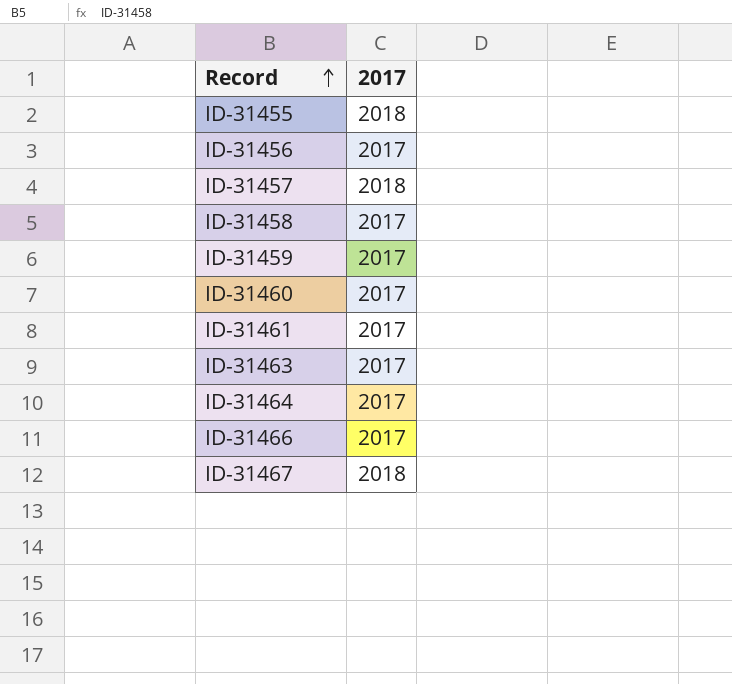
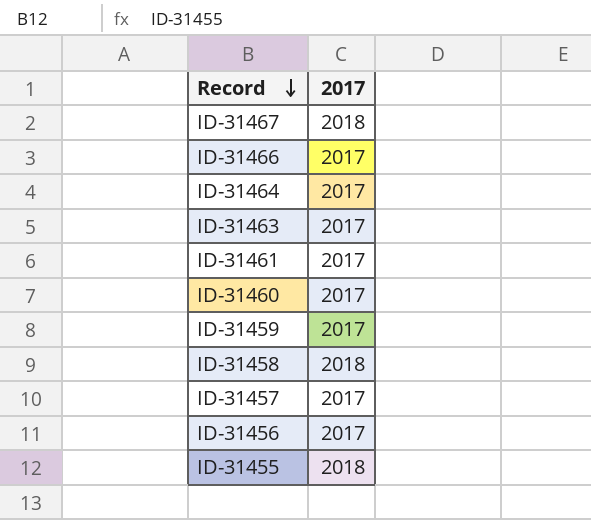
row order: Record ascending -> Record descending
ID-31458 | 2017: 2017 -> 2018
ID-31457 | 2017: 2018 -> 2017

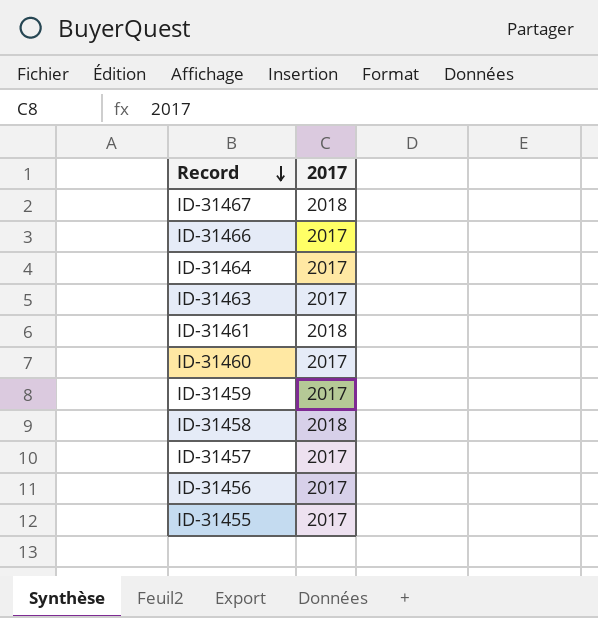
ID-31461 | 2017: 2017 -> 2018
ID-31455 | 2017: 2018 -> 2017

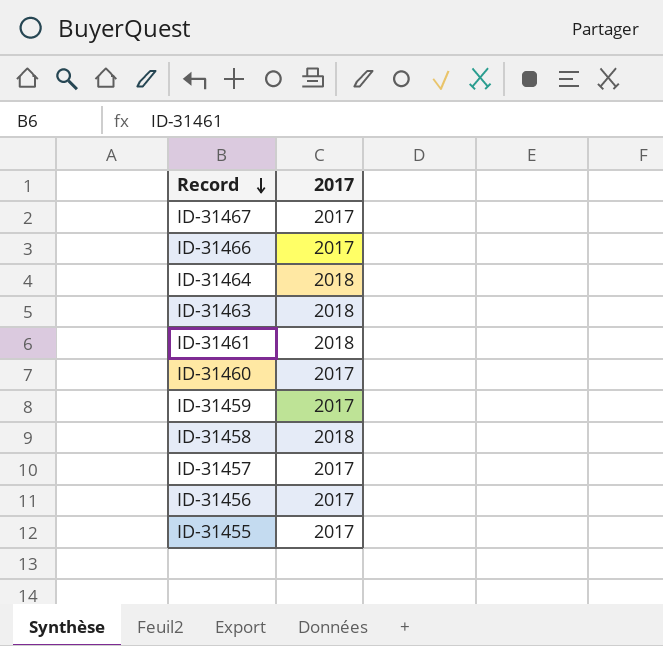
ID-31467 | 2017: 2018 -> 2017
ID-31464 | 2017: 2017 -> 2018
ID-31463 | 2017: 2017 -> 2018

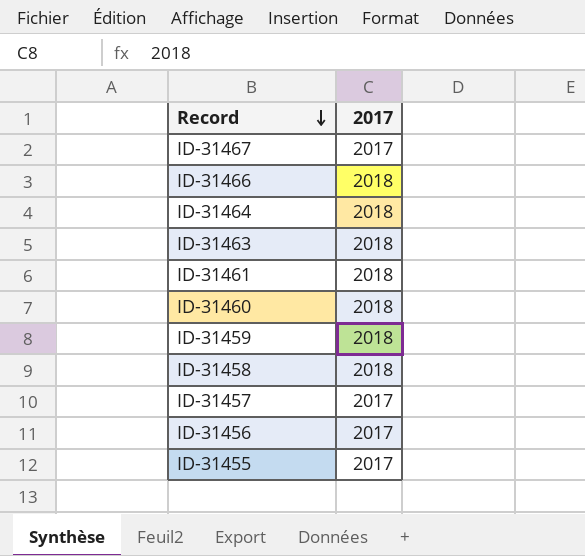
ID-31466 | 2017: 2017 -> 2018
ID-31460 | 2017: 2017 -> 2018
ID-31459 | 2017: 2017 -> 2018

